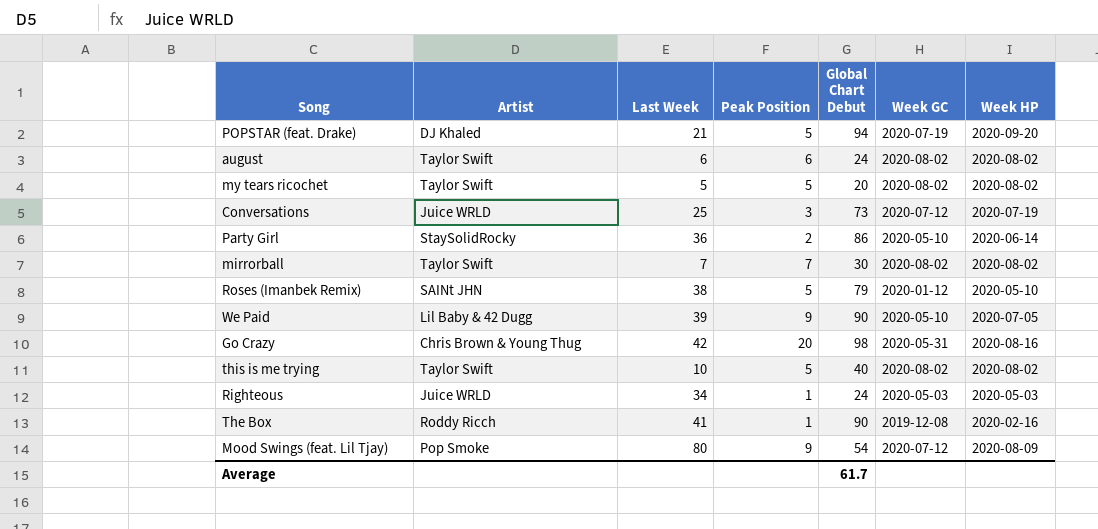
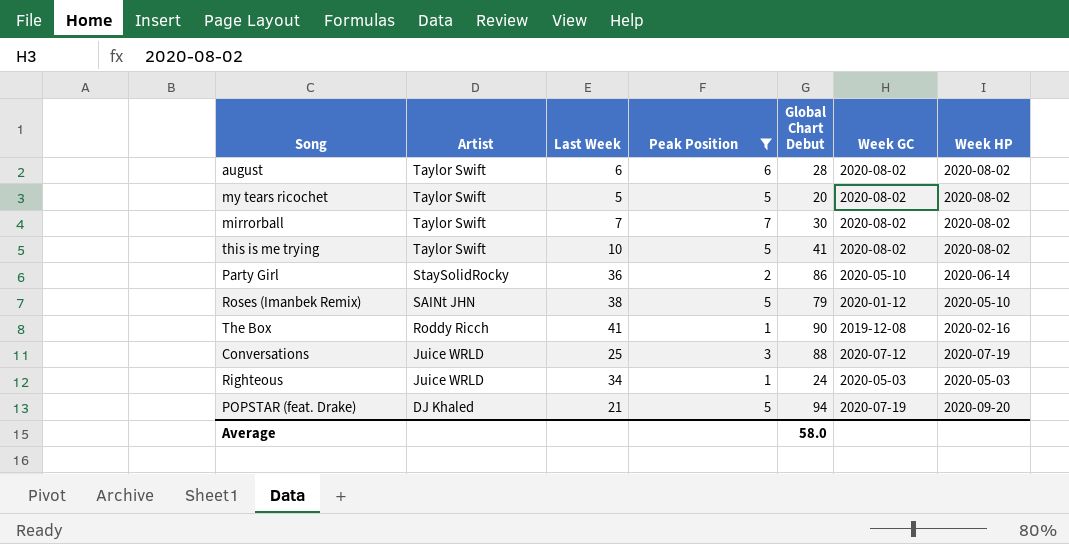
filter: none -> Peak Position <= 7
row order: none -> Artist descending
august | Global Chart Debut: 24 -> 28
this is me trying | Global Chart Debut: 40 -> 41
Conversations | Global Chart Debut: 73 -> 88
Average | Global Chart Debut: 61.7 -> 58.0

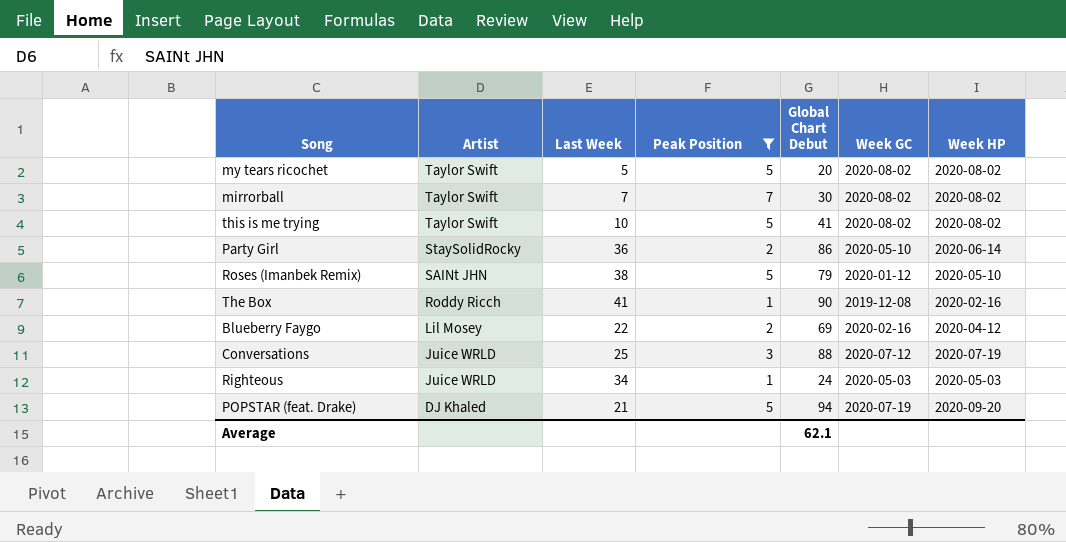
row august: Taylor Swift | 6 | 6 | 28 | 2020-08-02 | 2020-08-02 -> none
row Blueberry Faygo: none -> Lil Mosey | 22 | 2 | 69 | 2020-02-16 | 2020-04-12
Average | Global Chart Debut: 58.0 -> 62.1

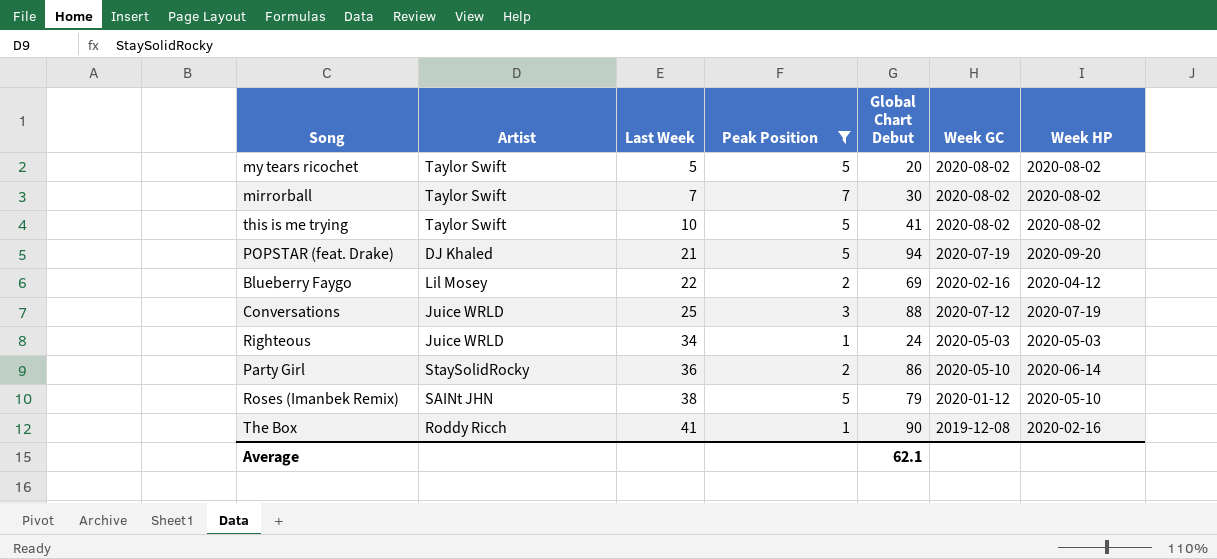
row order: Artist descending -> Last Week ascending

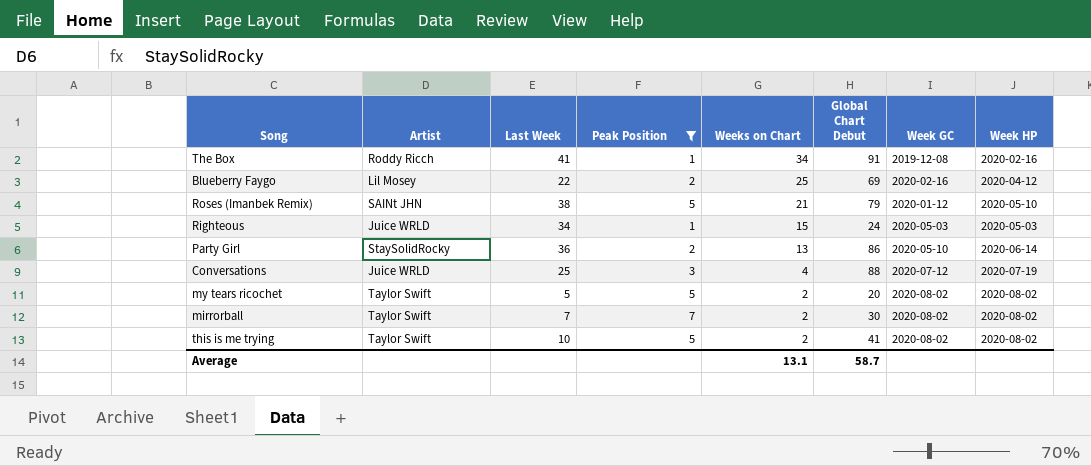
row order: Last Week ascending -> Weeks on Chart descending
column Weeks on Chart | position: none -> 5
row POPSTAR (feat. Drake): DJ Khaled | 21 | 5 | 94 | 2020-07-19 | 2020-09-20 -> none
The Box | Global Chart Debut: 90 -> 91
Average | Global Chart Debut: 62.1 -> 58.7

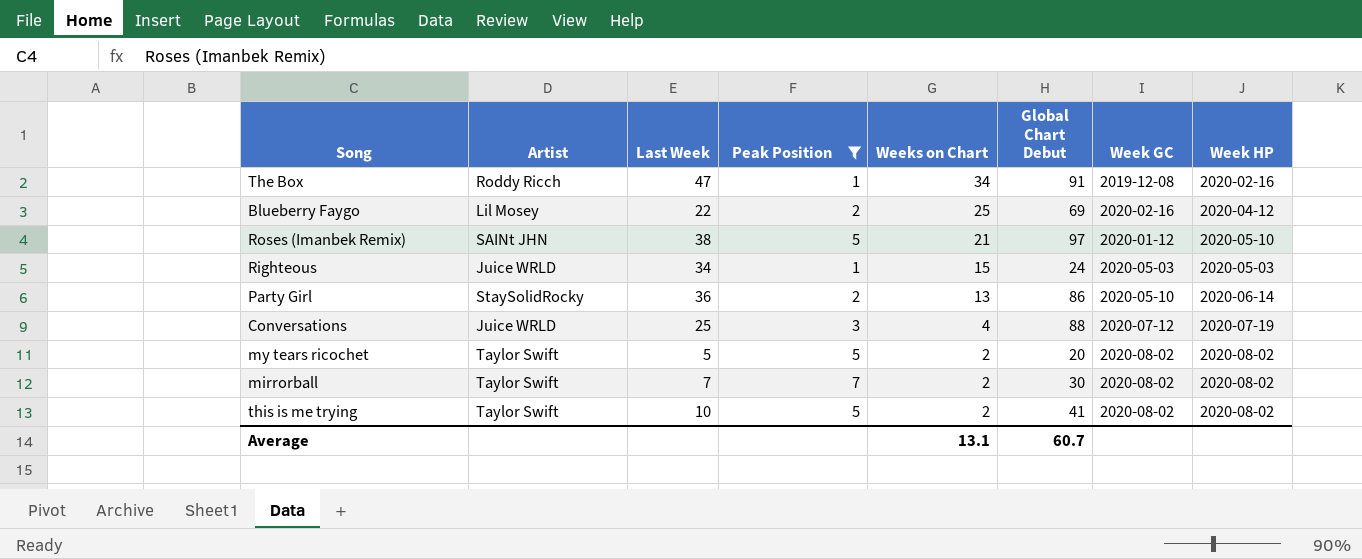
The Box | Last Week: 41 -> 47
Roses (Imanbek Remix) | Global Chart Debut: 79 -> 97
Average | Global Chart Debut: 58.7 -> 60.7

